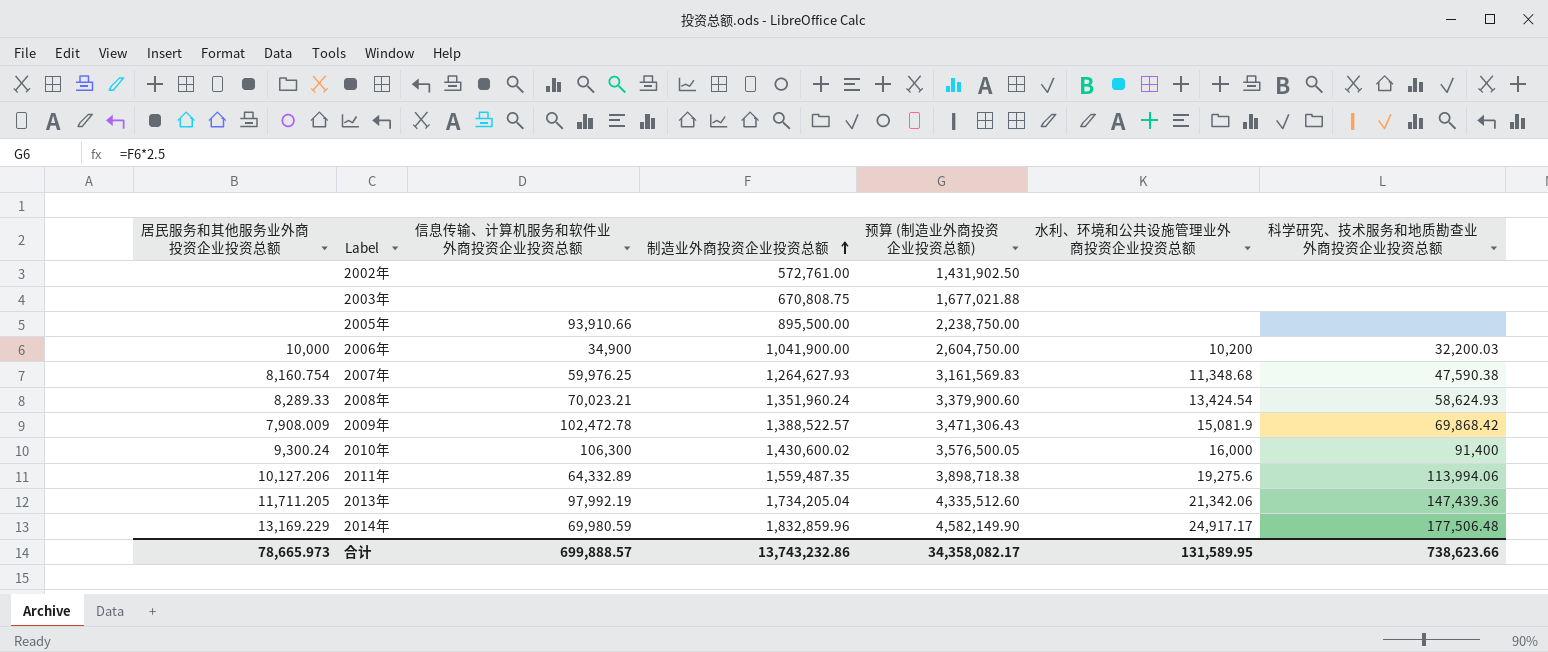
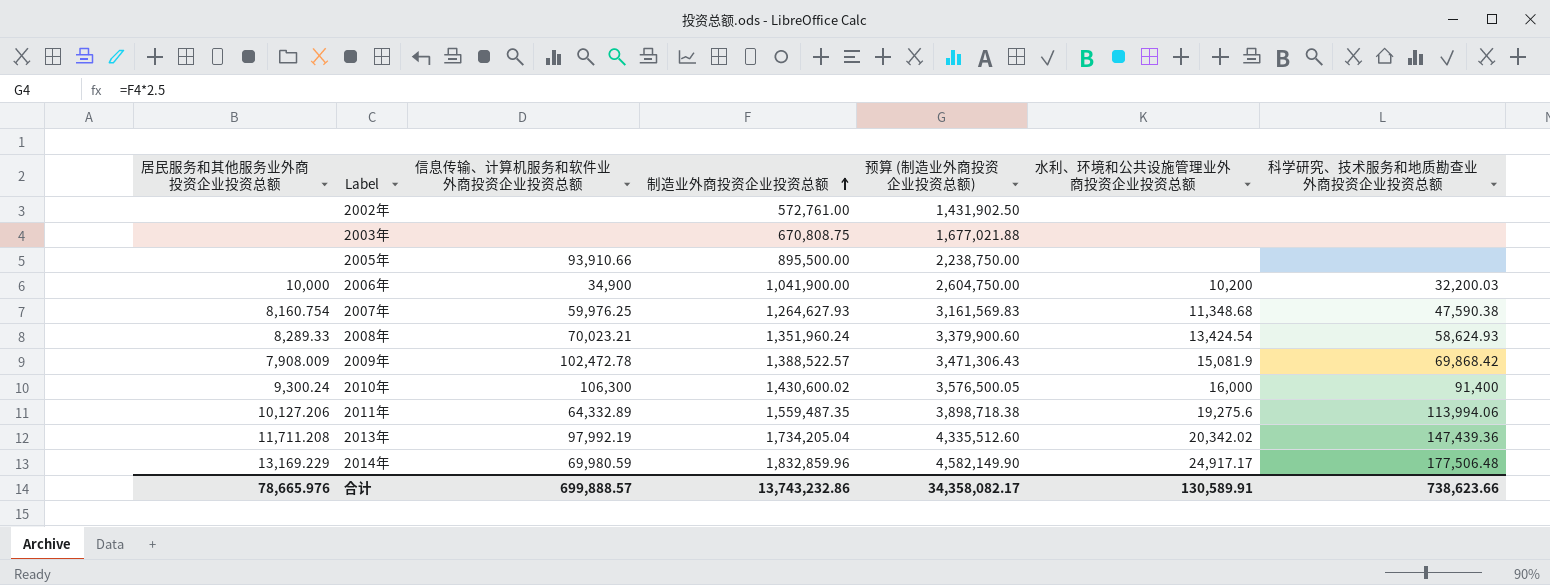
2013年 | 居民服务和其他服务业外商投资企业投资总额: 11,711.205 -> 11,711.208
2013年 | 水利、环境和公共设施管理业外商投资企业投资总额: 21,342.06 -> 20,342.02
合计 | 居民服务和其他服务业外商投资企业投资总额: 78,665.973 -> 78,665.976
合计 | 水利、环境和公共设施管理业外商投资企业投资总额: 131,589.95 -> 130,589.91

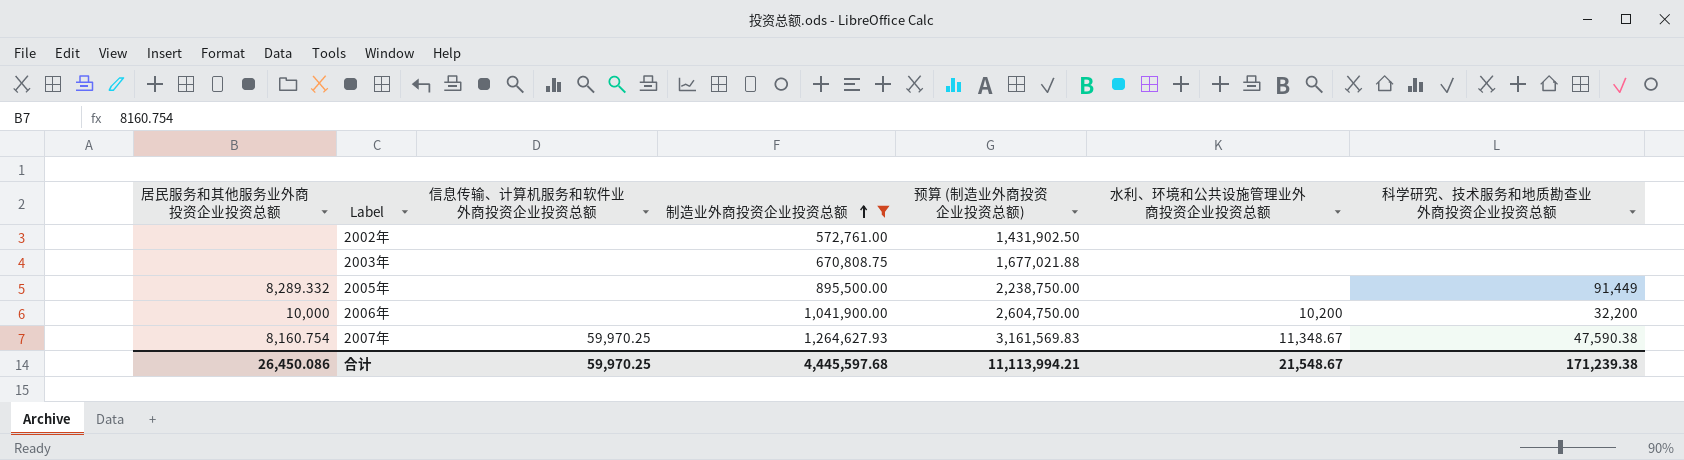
filter: none -> 制造业外商投资企业投资总额 <= 1,264,627.93
2005年 | 居民服务和其他服务业外商投资企业投资总额: none -> 8,289.332
2005年 | 信息传输、计算机服务和软件业外商投资企业投资总额: 93,910.66 -> none
2005年 | 科学研究、技术服务和地质勘查业外商投资企业投资总额: none -> 91,449
2006年 | 信息传输、计算机服务和软件业外商投资企业投资总额: 34,900 -> none
2006年 | 科学研究、技术服务和地质勘查业外商投资企业投资总额: 32,200.03 -> 32,200
2007年 | 信息传输、计算机服务和软件业外商投资企业投资总额: 59,976.25 -> 59,970.25
2007年 | 水利、环境和公共设施管理业外商投资企业投资总额: 11,348.68 -> 11,348.67
合计 | 居民服务和其他服务业外商投资企业投资总额: 78,665.976 -> 26,450.086
合计 | 信息传输、计算机服务和软件业外商投资企业投资总额: 699,888.57 -> 59,970.25
合计 | 制造业外商投资企业投资总额: 13,743,232.86 -> 4,445,597.68
合计 | 预算 (制造业外商投资企业投资总额): 34,358,082.17 -> 11,113,994.21
合计 | 水利、环境和公共设施管理业外商投资企业投资总额: 130,589.91 -> 21,548.67
合计 | 科学研究、技术服务和地质勘查业外商投资企业投资总额: 738,623.66 -> 171,239.38

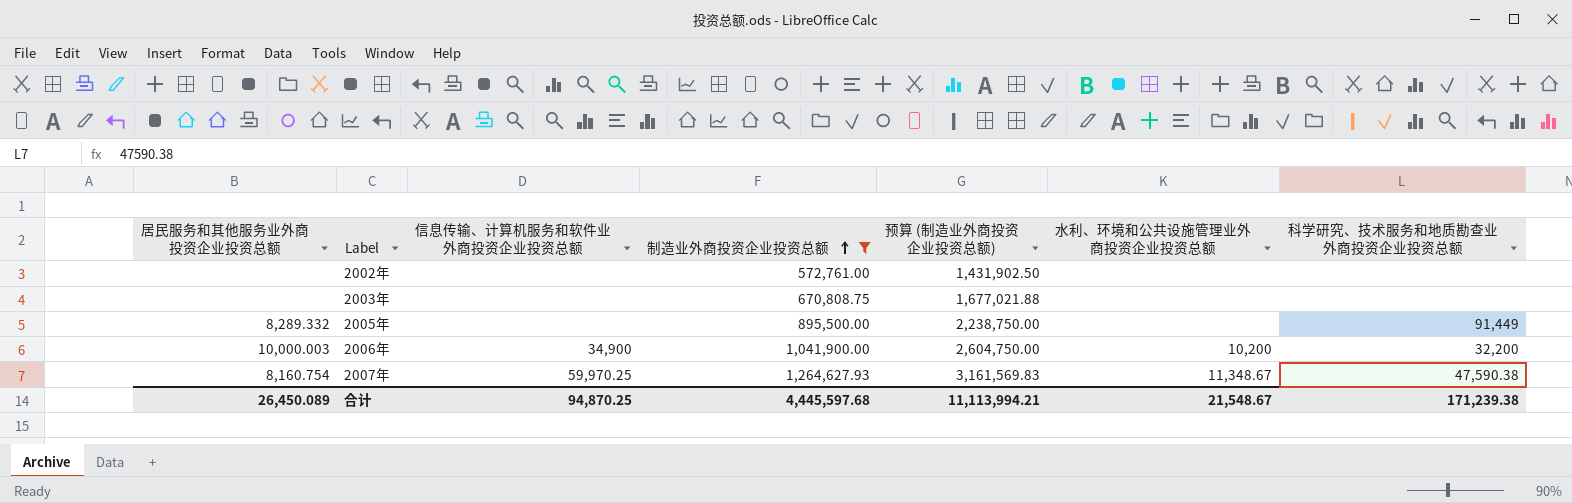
2006年 | 居民服务和其他服务业外商投资企业投资总额: 10,000 -> 10,000.003
2006年 | 信息传输、计算机服务和软件业外商投资企业投资总额: none -> 34,900
合计 | 居民服务和其他服务业外商投资企业投资总额: 26,450.086 -> 26,450.089
合计 | 信息传输、计算机服务和软件业外商投资企业投资总额: 59,970.25 -> 94,870.25

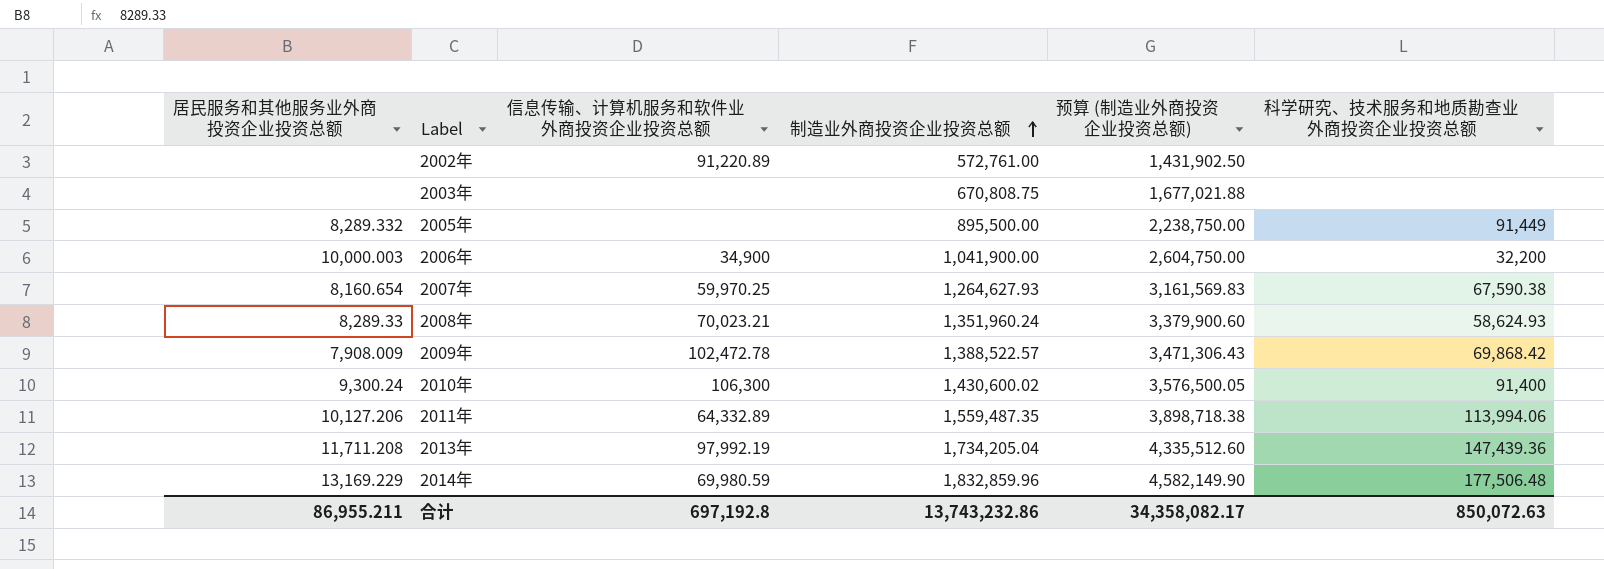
filter: 制造业外商投资企业投资总额 <= 1,264,627.93 -> none
column 水利、环境和公共设施管理业外商投资企业投资总额 | position: 6 -> none
2002年 | 信息传输、计算机服务和软件业外商投资企业投资总额: none -> 91,220.89
2007年 | 居民服务和其他服务业外商投资企业投资总额: 8,160.754 -> 8,160.654
2007年 | 科学研究、技术服务和地质勘查业外商投资企业投资总额: 47,590.38 -> 67,590.38
合计 | 居民服务和其他服务业外商投资企业投资总额: 26,450.089 -> 86,955.211
合计 | 信息传输、计算机服务和软件业外商投资企业投资总额: 94,870.25 -> 697,192.8
合计 | 制造业外商投资企业投资总额: 4,445,597.68 -> 13,743,232.86
合计 | 预算 (制造业外商投资企业投资总额): 11,113,994.21 -> 34,358,082.17
合计 | 科学研究、技术服务和地质勘查业外商投资企业投资总额: 171,239.38 -> 850,072.63

